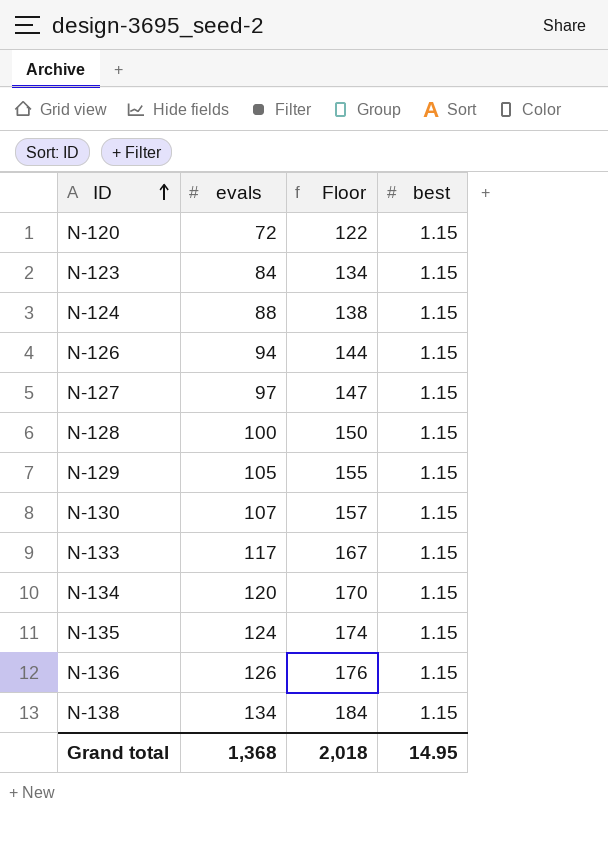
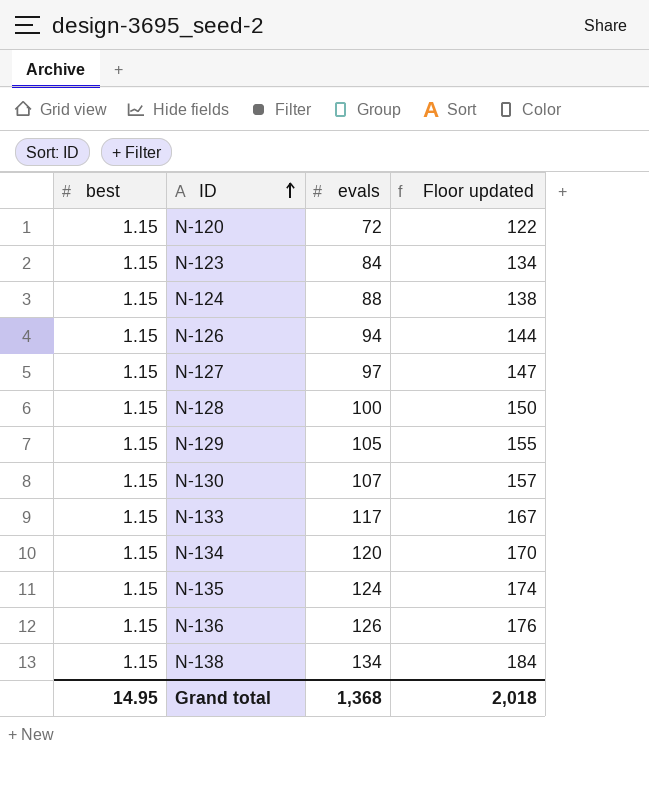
column best | position: 4 -> 1
column name: Floor -> Floor updated

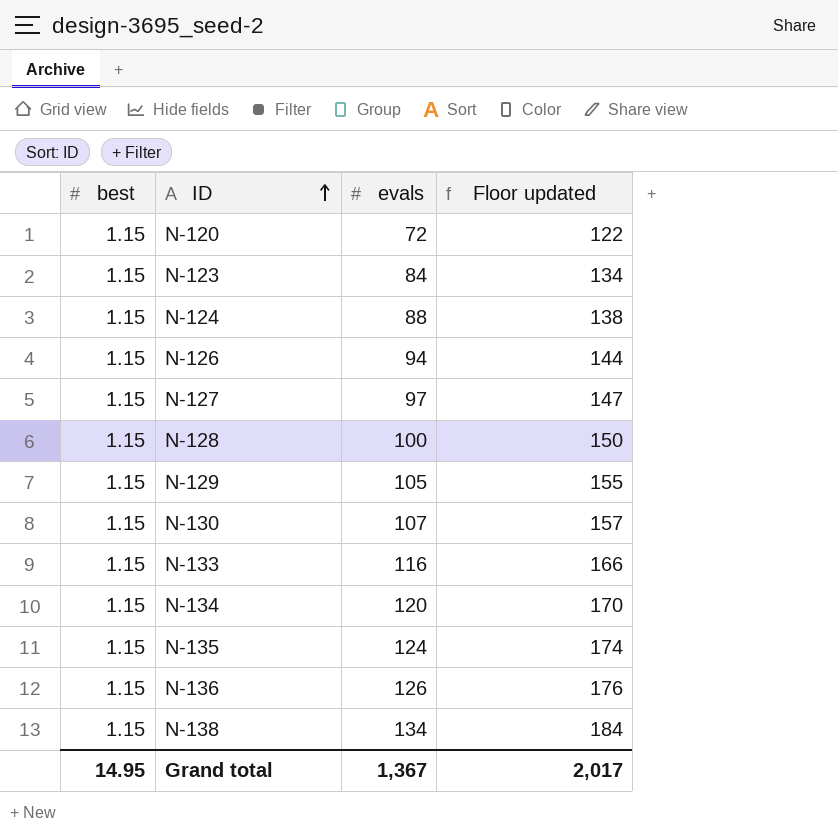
N-133 | evals: 117 -> 116
N-133 | Floor updated: 167 -> 166
Grand total | evals: 1,368 -> 1,367
Grand total | Floor updated: 2,018 -> 2,017

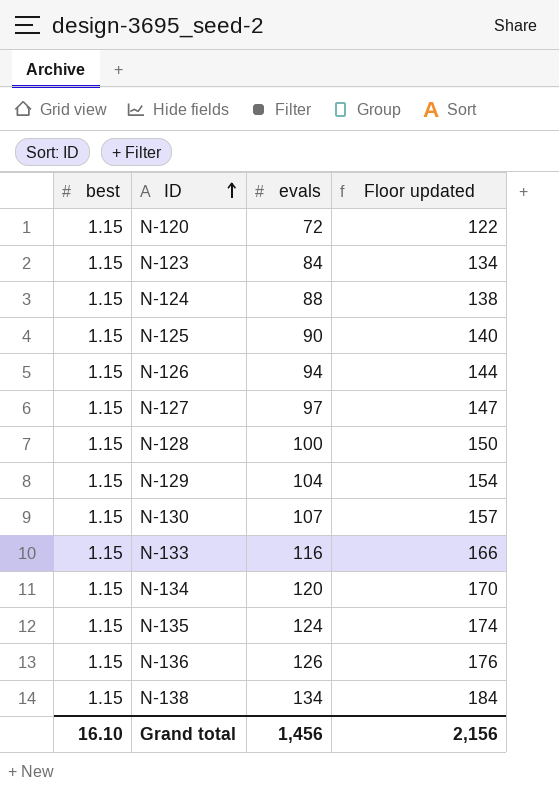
row N-125: none -> 1.15 | 90 | 140
N-129 | evals: 105 -> 104
N-129 | Floor updated: 155 -> 154
Grand total | best: 14.95 -> 16.10
Grand total | evals: 1,367 -> 1,456
Grand total | Floor updated: 2,017 -> 2,156

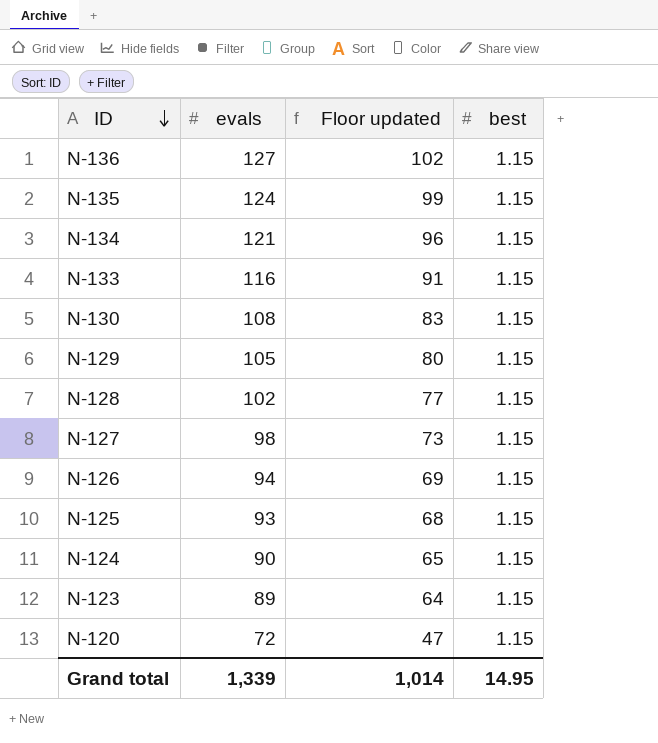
row order: ID ascending -> ID descending
column Floor updated | formula: [evals] + 50 -> [evals] - 25
column best | position: 1 -> 4
row N-138: 1.15 | 134 | 184 -> none
N-136 | evals: 126 -> 127
N-134 | evals: 120 -> 121
N-130 | evals: 107 -> 108
N-129 | evals: 104 -> 105
N-128 | evals: 100 -> 102
N-127 | evals: 97 -> 98
N-125 | evals: 90 -> 93
N-124 | evals: 88 -> 90
N-123 | evals: 84 -> 89
Grand total | evals: 1,456 -> 1,339
Grand total | Floor updated: 2,156 -> 1,014
Grand total | best: 16.10 -> 14.95

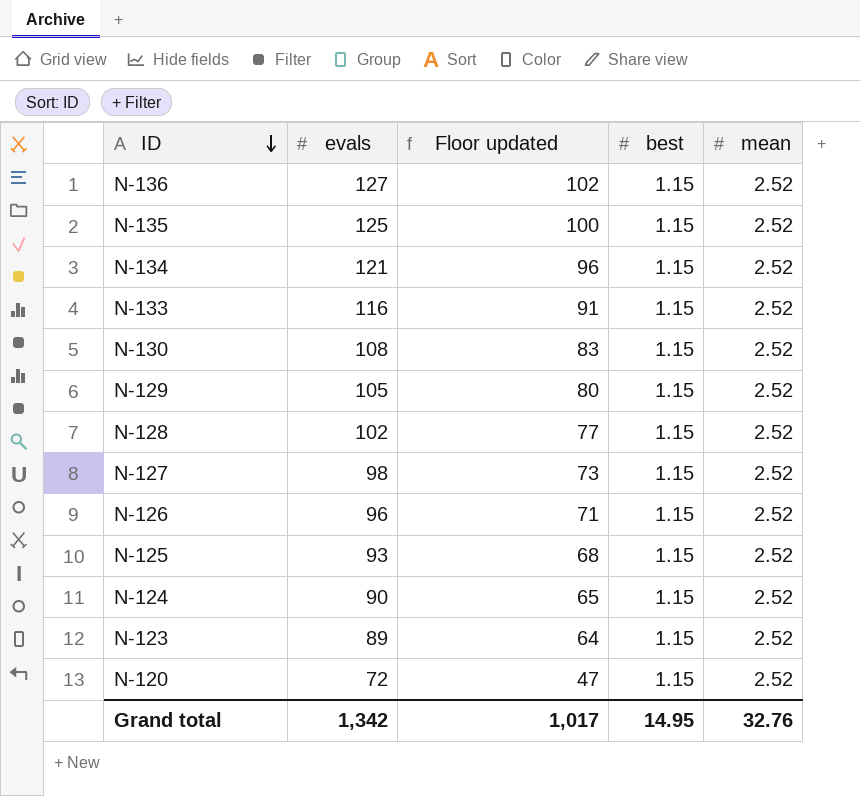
column mean | position: none -> 5
N-135 | evals: 124 -> 125
N-135 | Floor updated: 99 -> 100
N-126 | evals: 94 -> 96
N-126 | Floor updated: 69 -> 71
Grand total | evals: 1,339 -> 1,342
Grand total | Floor updated: 1,014 -> 1,017

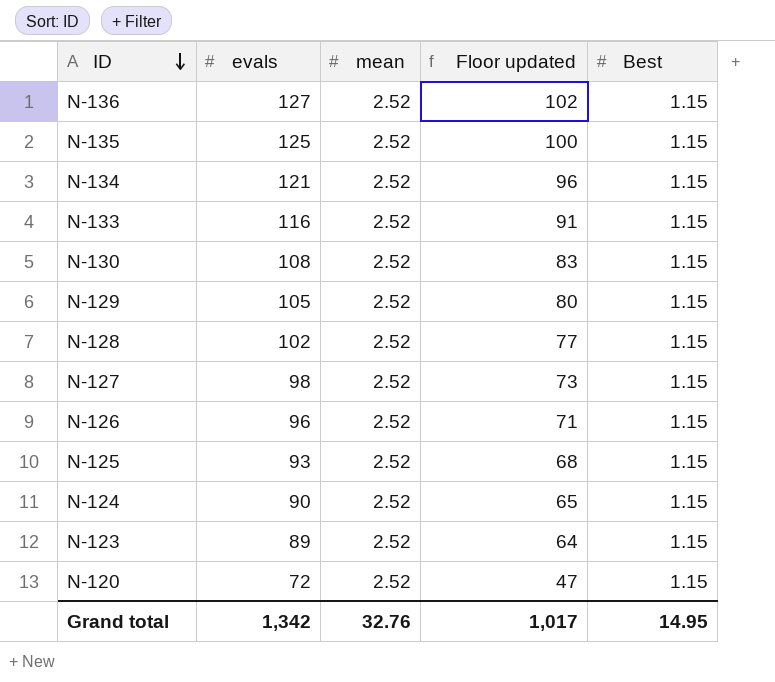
column mean | position: 5 -> 3
column name: best -> Best

